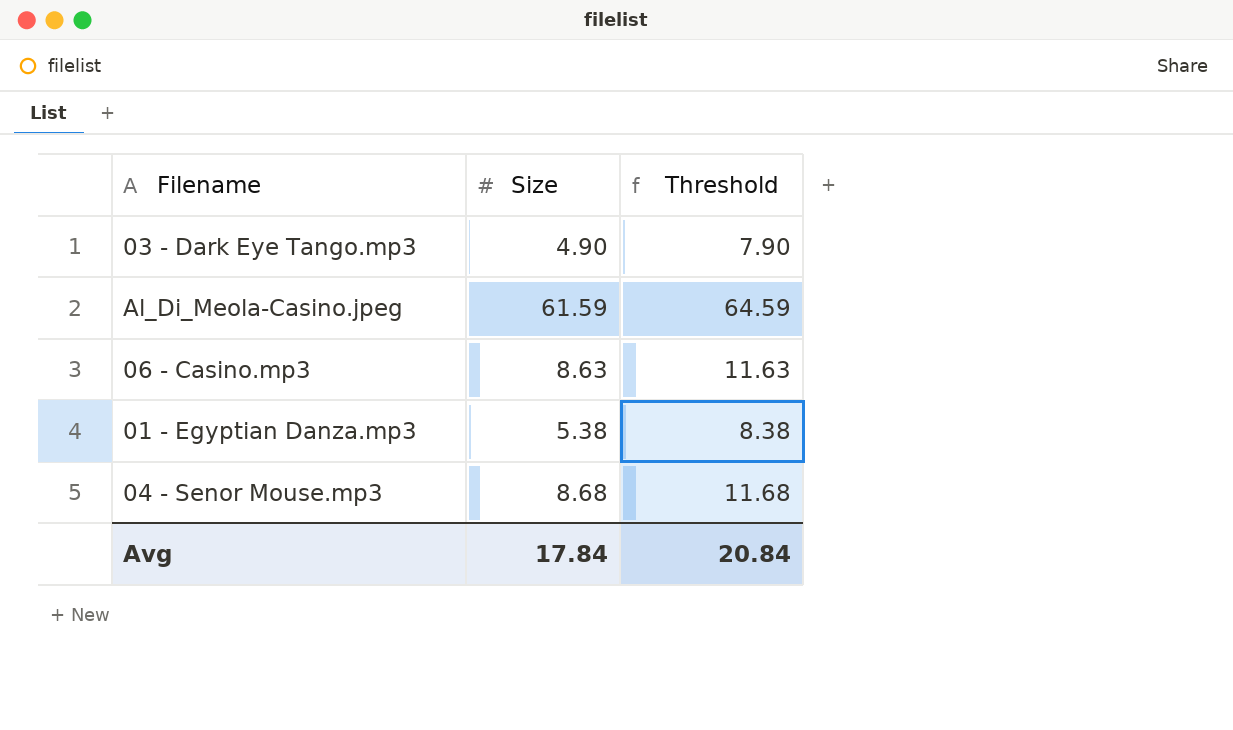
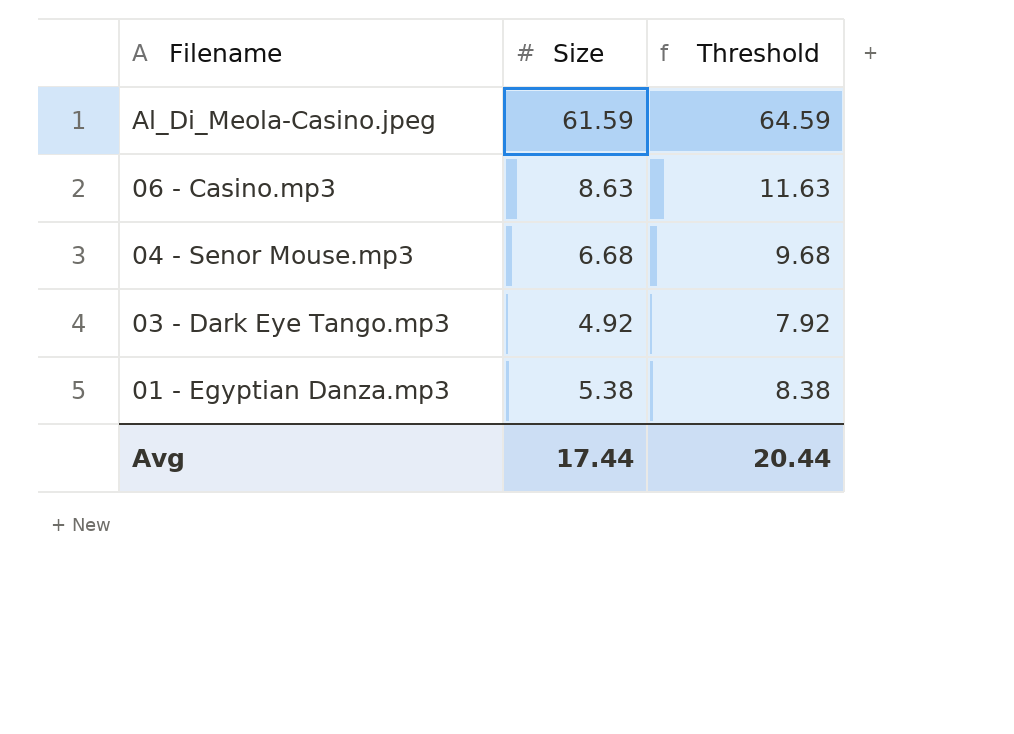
row order: none -> Filename descending
04 - Senor Mouse.mp3 | Size: 8.68 -> 6.68
04 - Senor Mouse.mp3 | Threshold: 11.68 -> 9.68
03 - Dark Eye Tango.mp3 | Size: 4.90 -> 4.92
03 - Dark Eye Tango.mp3 | Threshold: 7.90 -> 7.92
Avg | Size: 17.84 -> 17.44
Avg | Threshold: 20.84 -> 20.44

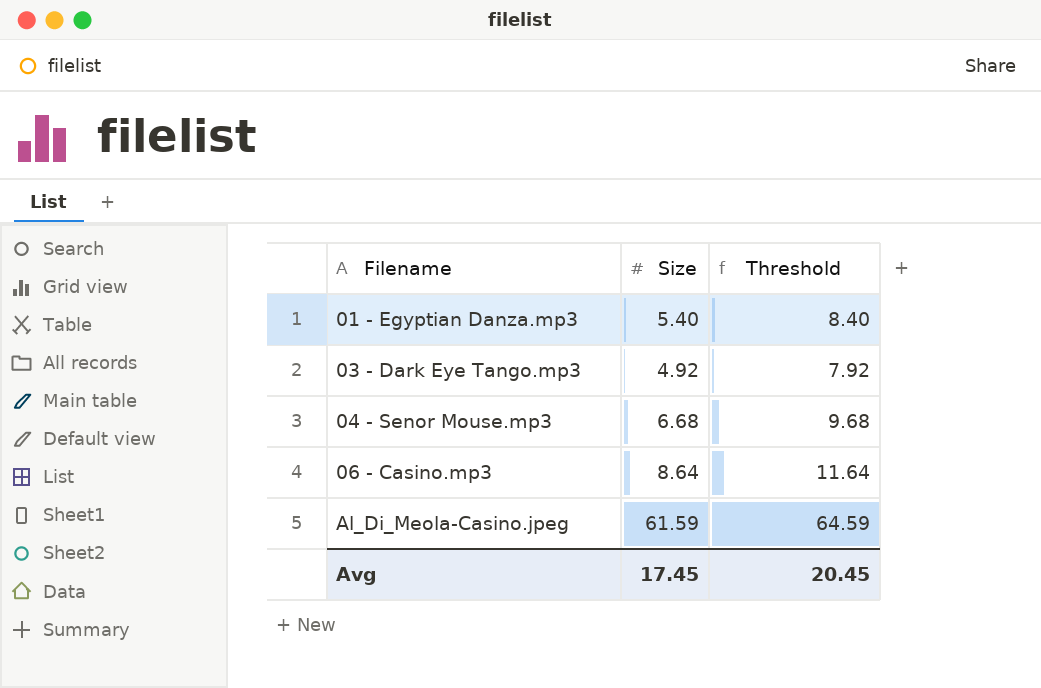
row order: Filename descending -> Filename ascending
01 - Egyptian Danza.mp3 | Size: 5.38 -> 5.40
01 - Egyptian Danza.mp3 | Threshold: 8.38 -> 8.40
06 - Casino.mp3 | Size: 8.63 -> 8.64
06 - Casino.mp3 | Threshold: 11.63 -> 11.64
Avg | Size: 17.44 -> 17.45
Avg | Threshold: 20.44 -> 20.45

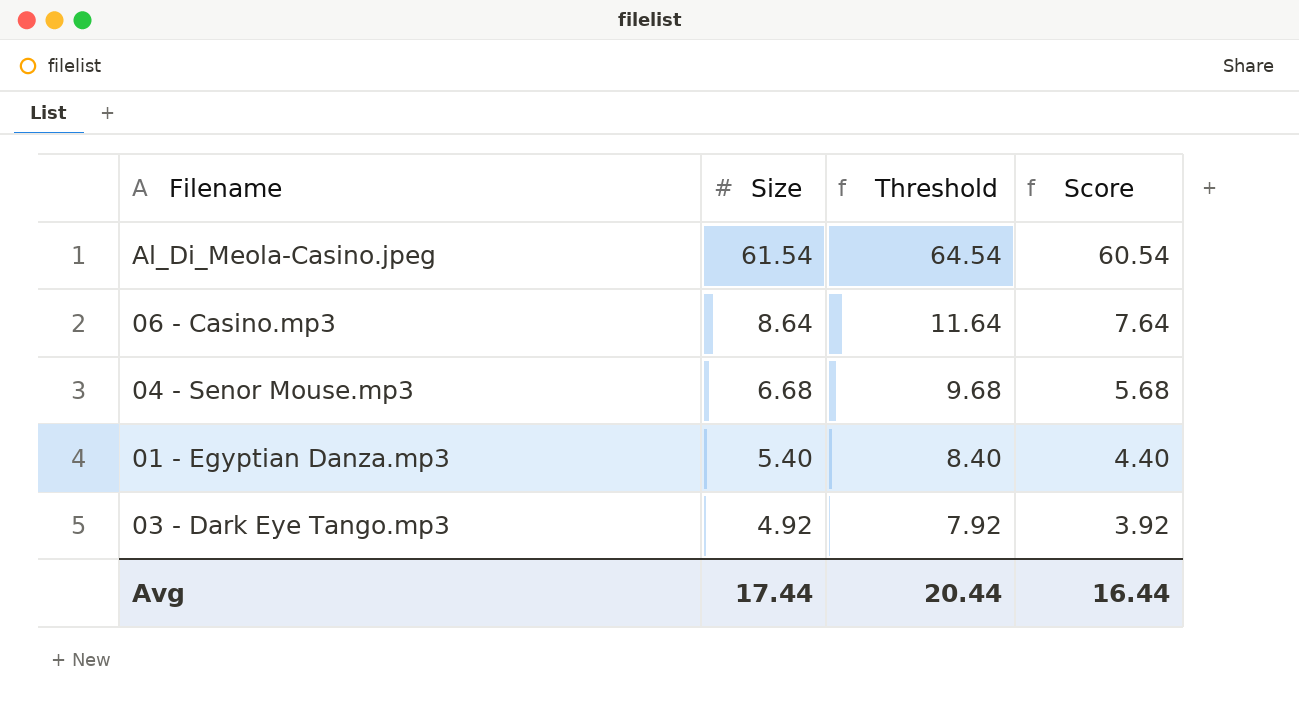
row order: Filename ascending -> Size descending
column Score | formula: none -> [Size] - 1
Al_Di_Meola-Casino.jpeg | Size: 61.59 -> 61.54
Al_Di_Meola-Casino.jpeg | Threshold: 64.59 -> 64.54
Avg | Size: 17.45 -> 17.44
Avg | Threshold: 20.45 -> 20.44

